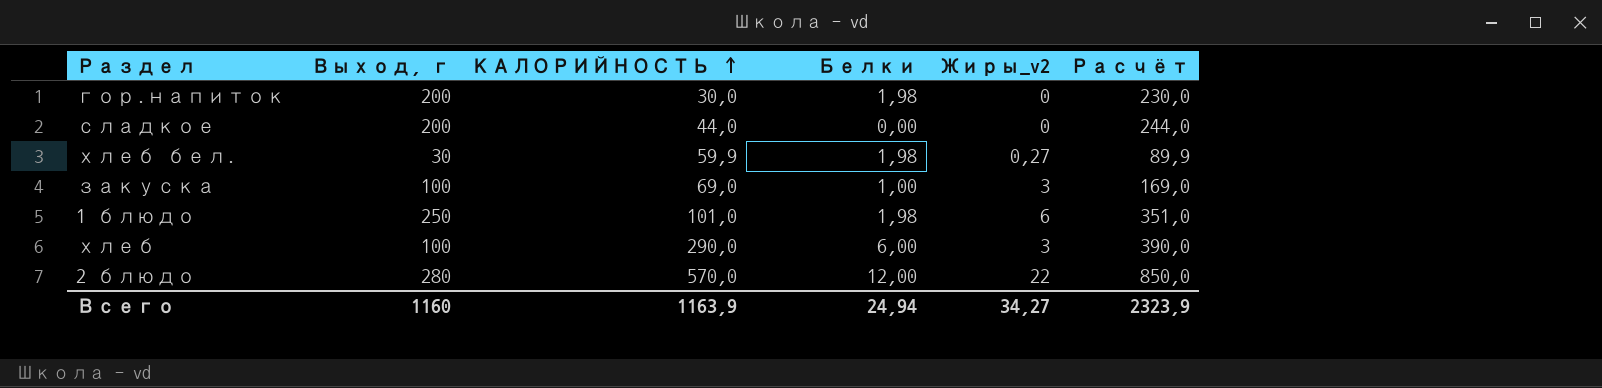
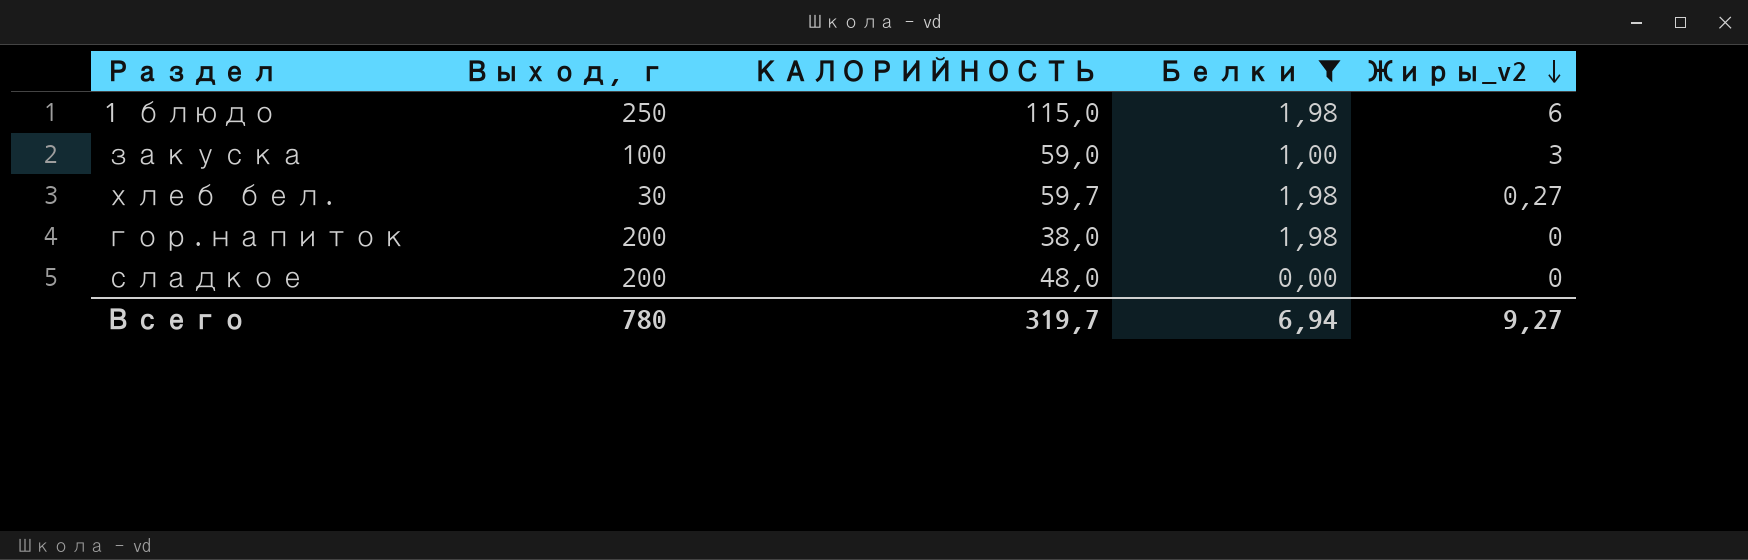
filter: none -> Белки <= 1,98
row order: КАЛОРИЙНОСТЬ ascending -> Жиры_v2 descending
column Расчёт | formula: [Выход, г] + [КАЛОРИЙНОСТЬ] -> none
1 блюдо | КАЛОРИЙНОСТЬ: 101,0 -> 115,0
закуска | КАЛОРИЙНОСТЬ: 69,0 -> 59,0
хлеб бел. | КАЛОРИЙНОСТЬ: 59,9 -> 59,7
гор.напиток | КАЛОРИЙНОСТЬ: 30,0 -> 38,0
сладкое | КАЛОРИЙНОСТЬ: 44,0 -> 48,0
Всего | Выход, г: 1160 -> 780
Всего | КАЛОРИЙНОСТЬ: 1163,9 -> 319,7
Всего | Белки: 24,94 -> 6,94
Всего | Жиры_v2: 34,27 -> 9,27

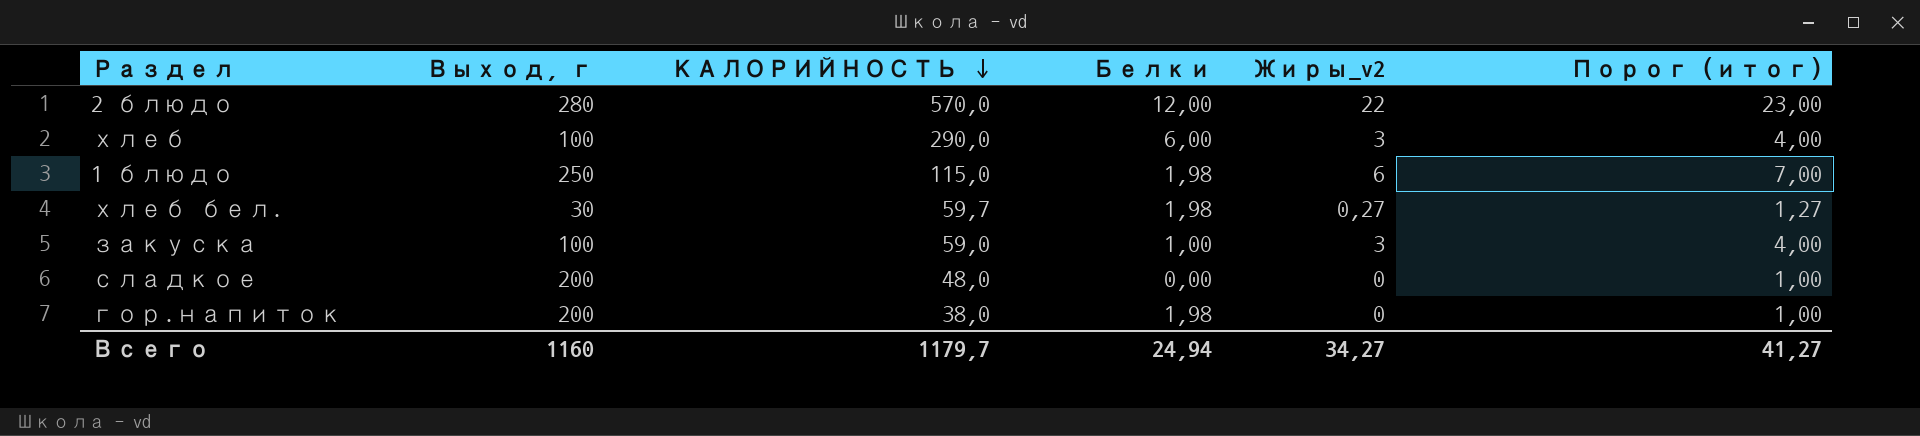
filter: Белки <= 1,98 -> none
row order: Жиры_v2 descending -> КАЛОРИЙНОСТЬ descending
column Порог (итог) | formula: none -> [Жиры_v2] + 1
Всего | Выход, г: 780 -> 1160
Всего | КАЛОРИЙНОСТЬ: 319,7 -> 1179,7
Всего | Белки: 6,94 -> 24,94
Всего | Жиры_v2: 9,27 -> 34,27

